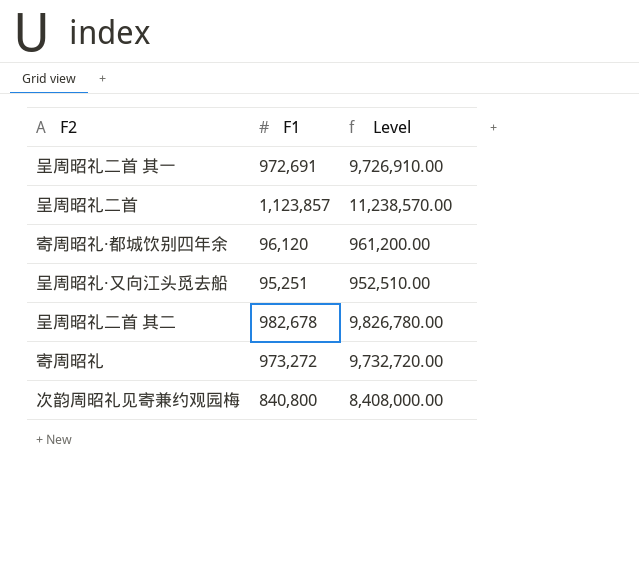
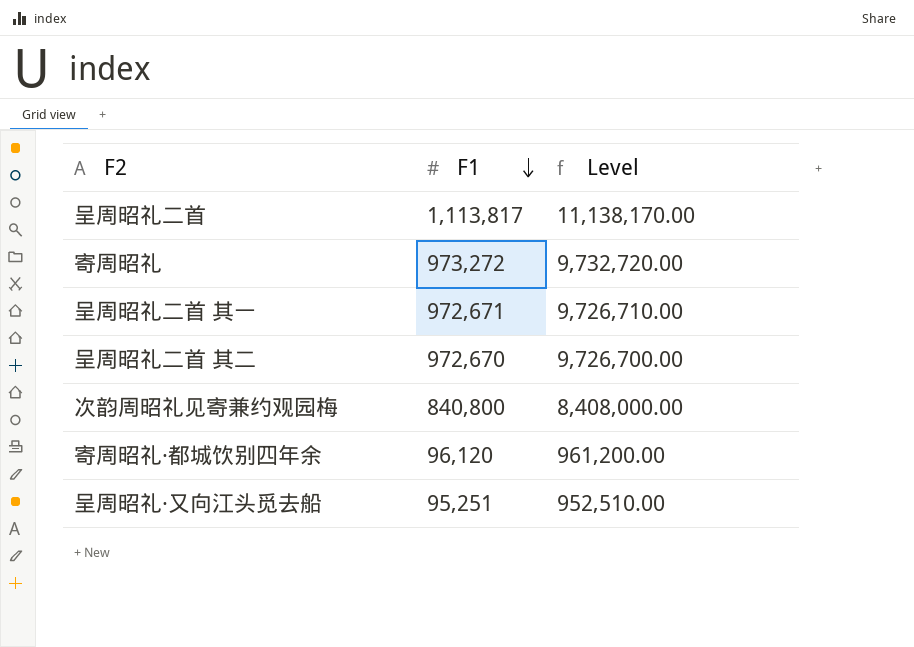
row order: none -> F1 descending
呈周昭礼二首 | F1: 1,123,857 -> 1,113,817
呈周昭礼二首 | Level: 11,238,570.00 -> 11,138,170.00
呈周昭礼二首 其一 | F1: 972,691 -> 972,671
呈周昭礼二首 其一 | Level: 9,726,910.00 -> 9,726,710.00
呈周昭礼二首 其二 | F1: 982,678 -> 972,670
呈周昭礼二首 其二 | Level: 9,826,780.00 -> 9,726,700.00

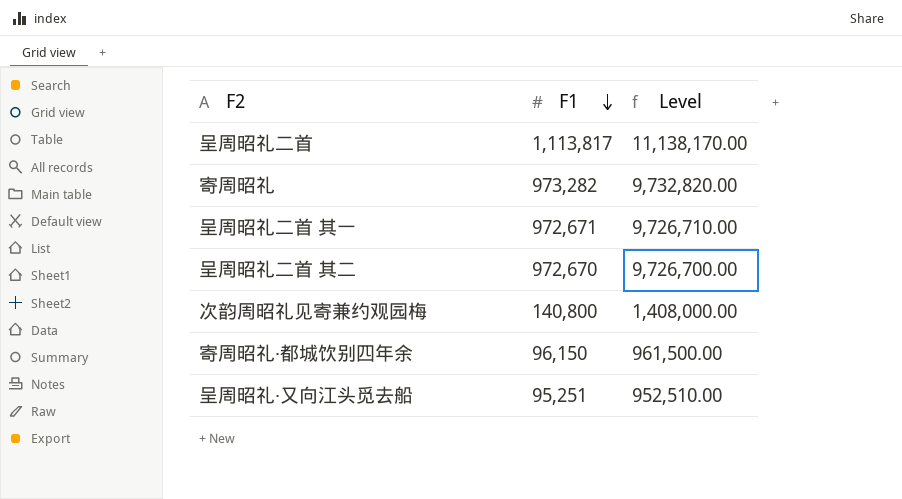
寄周昭礼 | F1: 973,272 -> 973,282
寄周昭礼 | Level: 9,732,720.00 -> 9,732,820.00
次韵周昭礼见寄兼约观园梅 | F1: 840,800 -> 140,800
次韵周昭礼见寄兼约观园梅 | Level: 8,408,000.00 -> 1,408,000.00
寄周昭礼·都城饮别四年余 | F1: 96,120 -> 96,150
寄周昭礼·都城饮别四年余 | Level: 961,200.00 -> 961,500.00

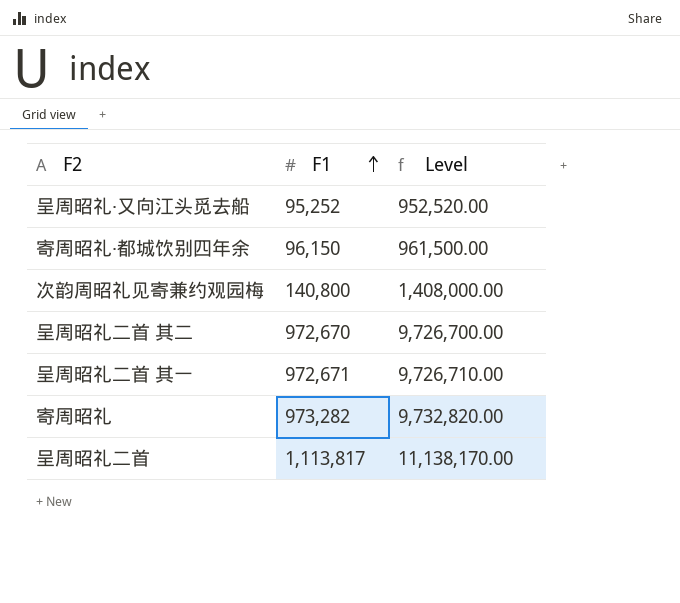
row order: F1 descending -> F1 ascending
呈周昭礼·又向江头觅去船 | F1: 95,251 -> 95,252
呈周昭礼·又向江头觅去船 | Level: 952,510.00 -> 952,520.00

